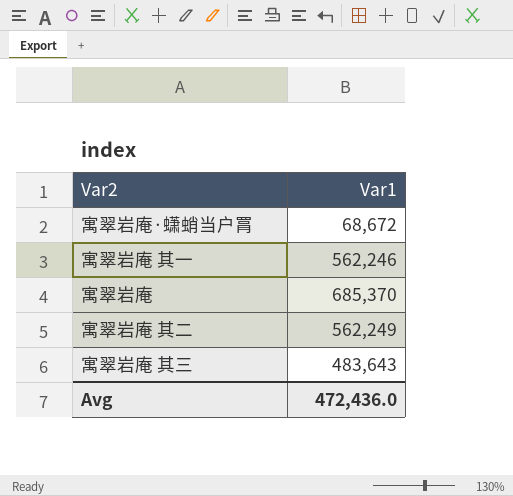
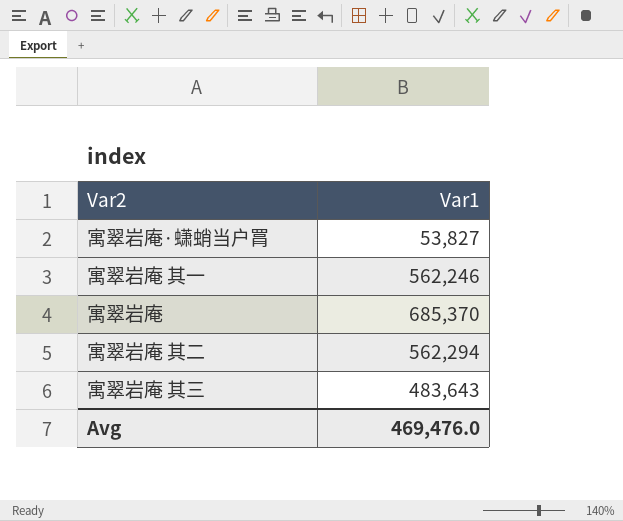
寓翠岩庵·蟏蛸当户罥 | Var1: 68,672 -> 53,827
寓翠岩庵 其二 | Var1: 562,249 -> 562,294
Avg | Var1: 472,436.0 -> 469,476.0

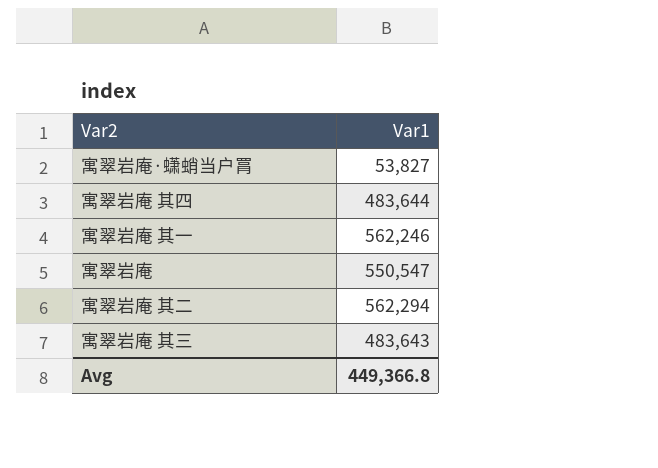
row 寓翠岩庵 其四: none -> 483,644
寓翠岩庵 | Var1: 685,370 -> 550,547
Avg | Var1: 469,476.0 -> 449,366.8

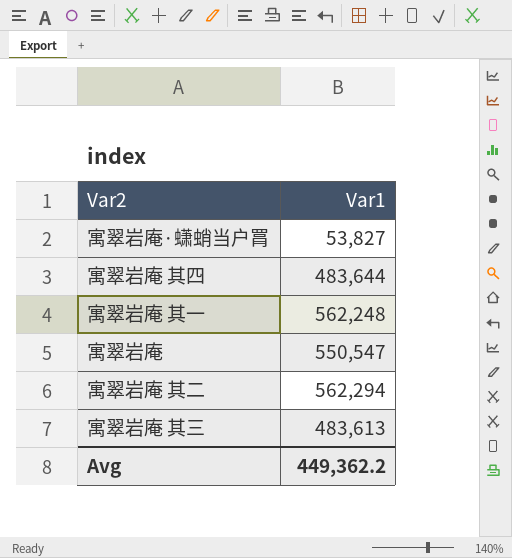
寓翠岩庵 其一 | Var1: 562,246 -> 562,248
寓翠岩庵 其三 | Var1: 483,643 -> 483,613
Avg | Var1: 449,366.8 -> 449,362.2

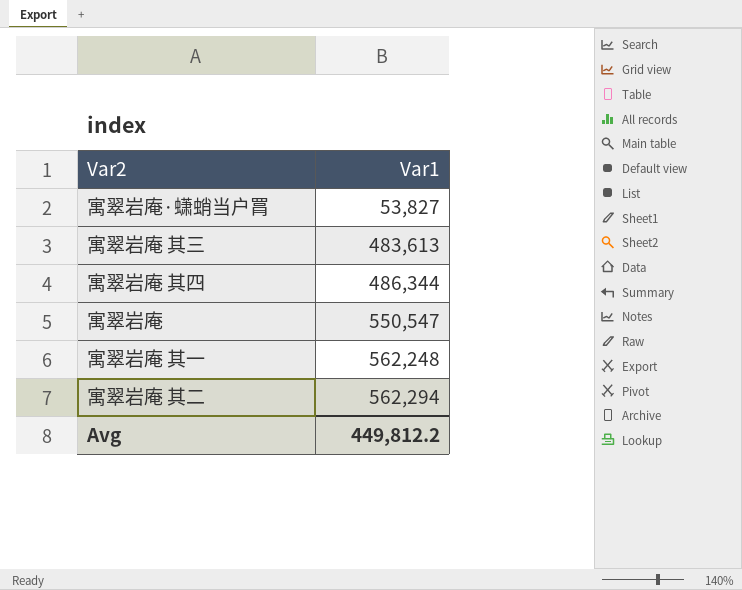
row order: none -> Var1 ascending
寓翠岩庵 其四 | Var1: 483,644 -> 486,344
Avg | Var1: 449,362.2 -> 449,812.2

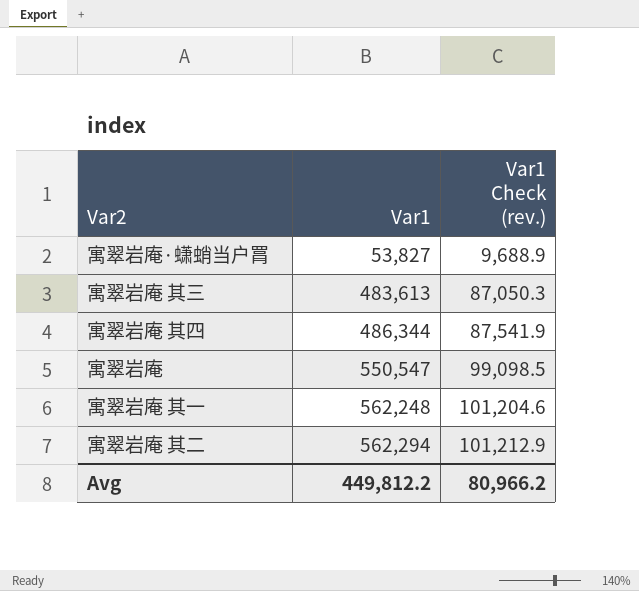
column Var1 Check (rev.) | formula: none -> [Var1] * 0.18

